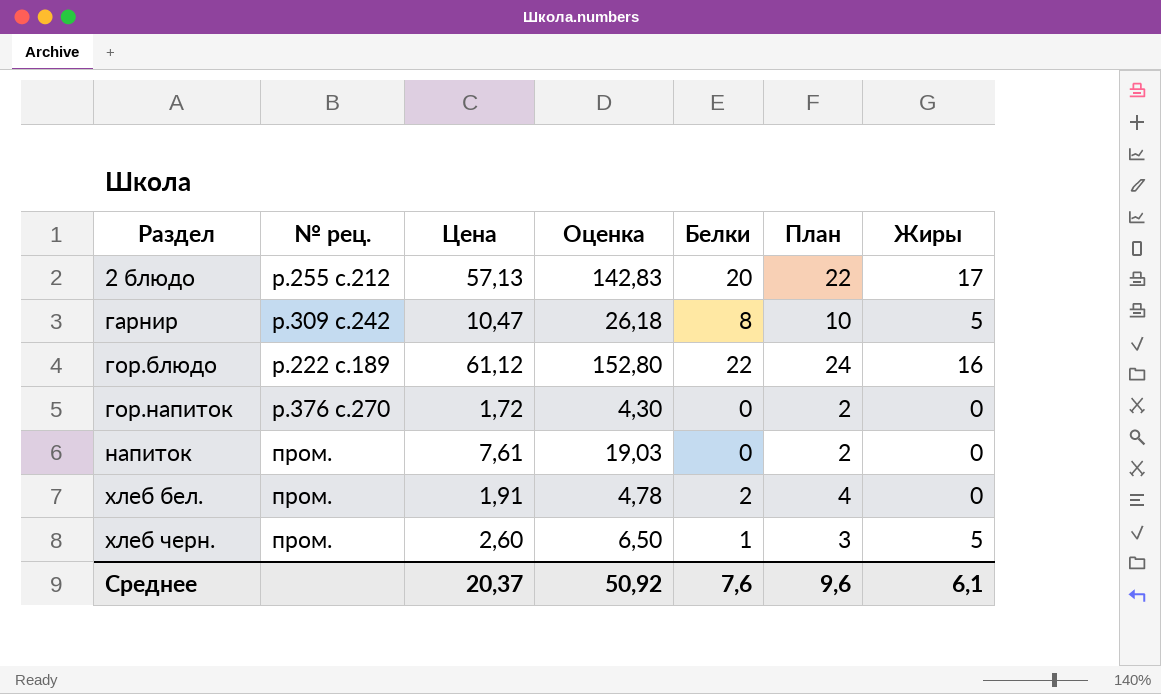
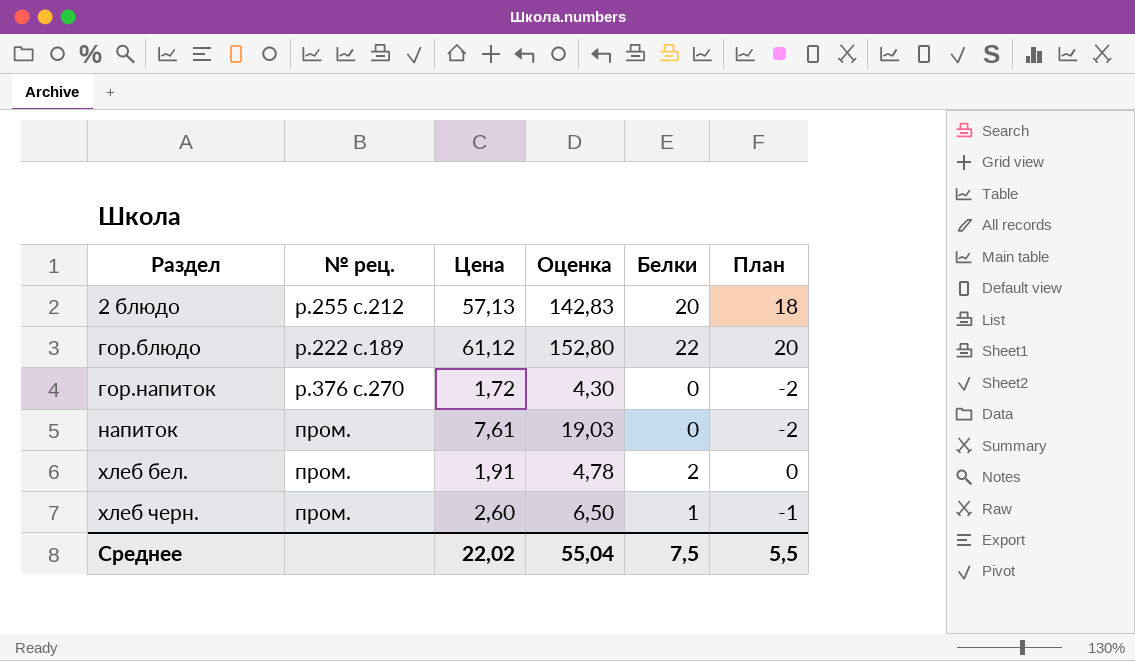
column Жиры | position: 7 -> none
column План | formula: [Белки] + 2 -> [Белки] - 2
row гарнир: р.309 с.242 | 10,47 | 26,18 | 8 | 10 | 5 -> none
Среднее | Цена: 20,37 -> 22,02
Среднее | Оценка: 50,92 -> 55,04
Среднее | Белки: 7,6 -> 7,5
Среднее | План: 9,6 -> 5,5

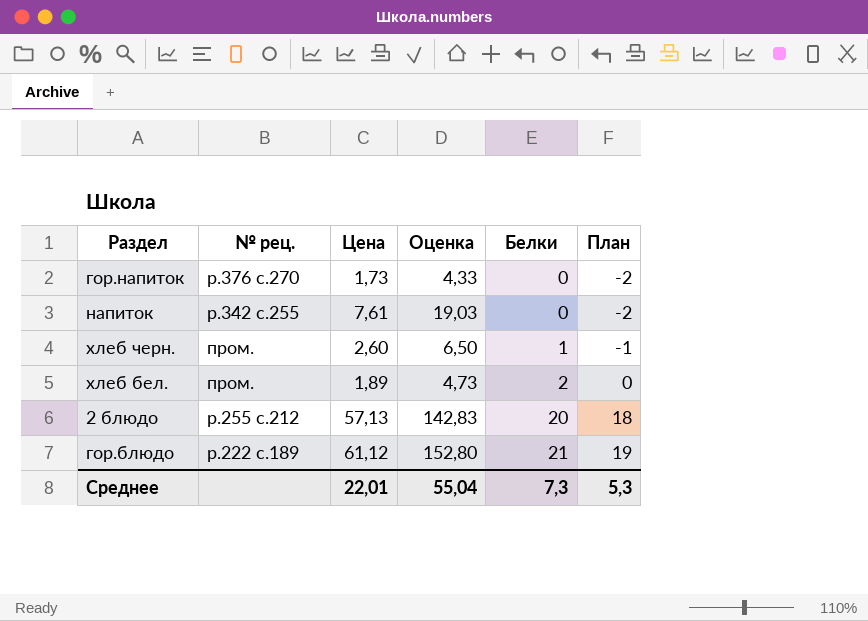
row order: Раздел ascending -> Белки ascending
гор.напиток | Цена: 1,72 -> 1,73
гор.напиток | Оценка: 4,30 -> 4,33
напиток | № рец.: пром. -> р.342 с.255
хлеб бел. | Цена: 1,91 -> 1,89
хлеб бел. | Оценка: 4,78 -> 4,73
гор.блюдо | Белки: 22 -> 21
гор.блюдо | План: 20 -> 19
Среднее | Цена: 22,02 -> 22,01
Среднее | Белки: 7,5 -> 7,3
Среднее | План: 5,5 -> 5,3

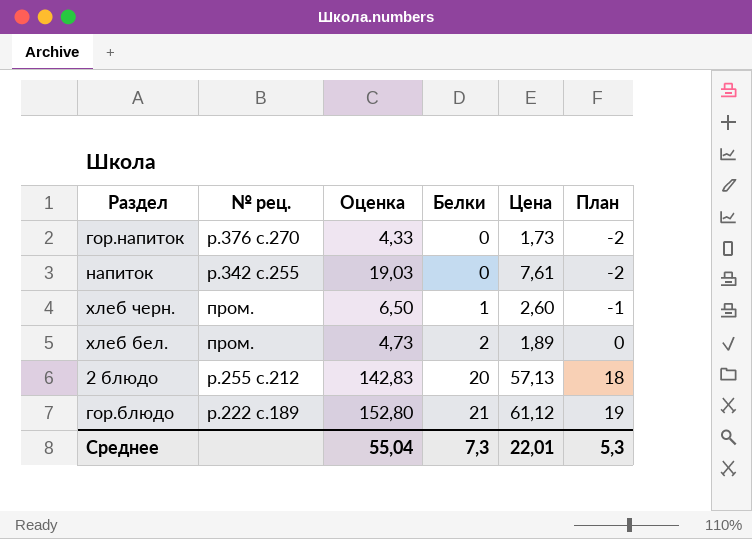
column Цена | position: 3 -> 5

